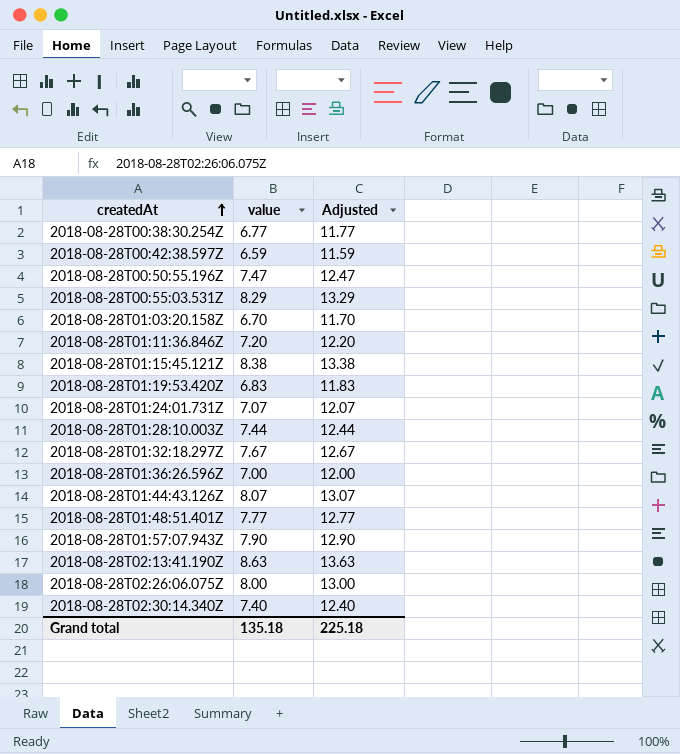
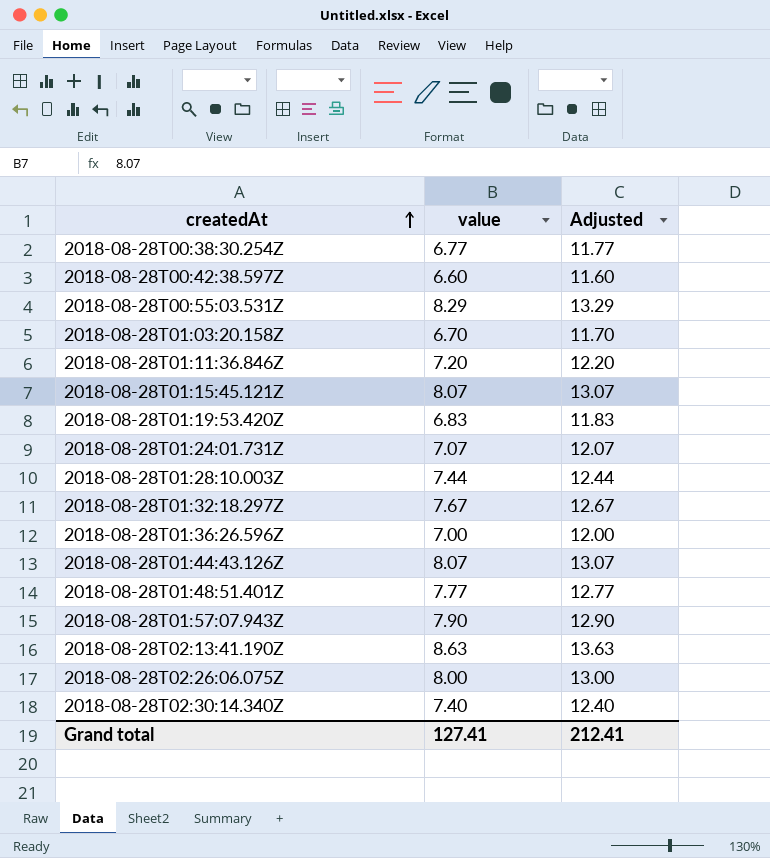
row 2018-08-28T00:50:55.196Z: 7.47 | 12.47 -> none
2018-08-28T00:42:38.597Z | value: 6.59 -> 6.60
2018-08-28T00:42:38.597Z | Adjusted: 11.59 -> 11.60
2018-08-28T01:15:45.121Z | value: 8.38 -> 8.07
2018-08-28T01:15:45.121Z | Adjusted: 13.38 -> 13.07
Grand total | value: 135.18 -> 127.41
Grand total | Adjusted: 225.18 -> 212.41

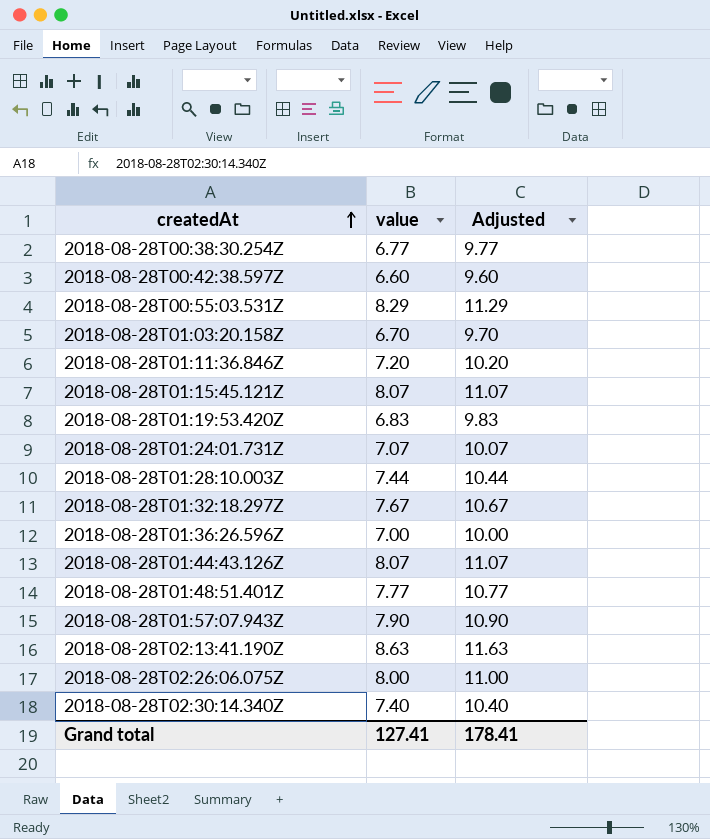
column Adjusted | formula: [value] + 5 -> [value] + 3
Grand total | Adjusted: 212.41 -> 178.41

